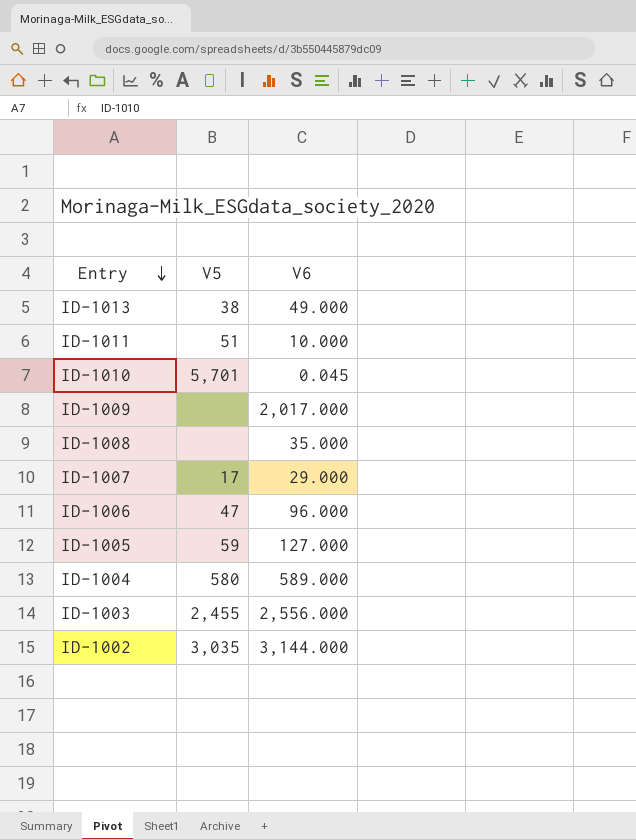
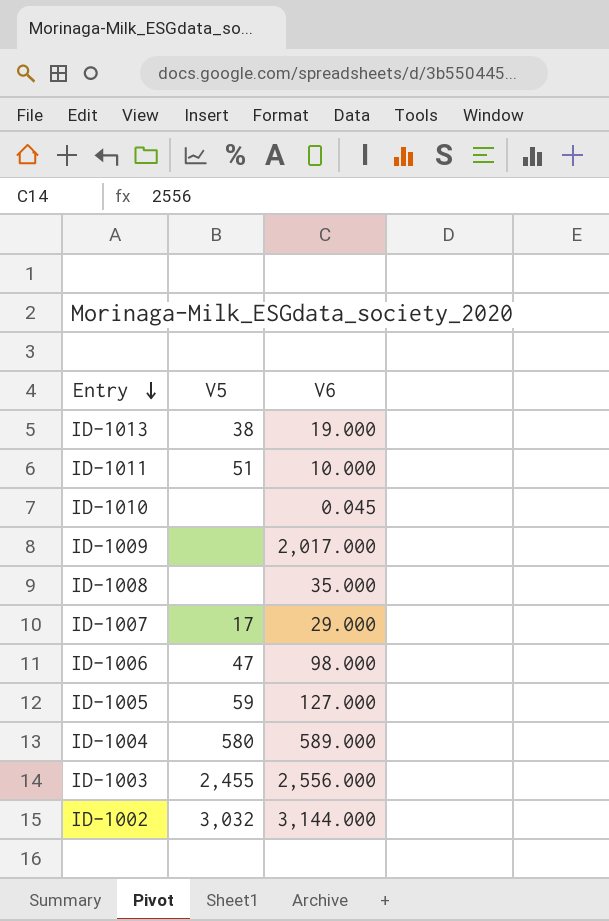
ID-1013 | V6: 49.000 -> 19.000
ID-1010 | V5: 5,701 -> none
ID-1006 | V6: 96.000 -> 98.000
ID-1002 | V5: 3,035 -> 3,032

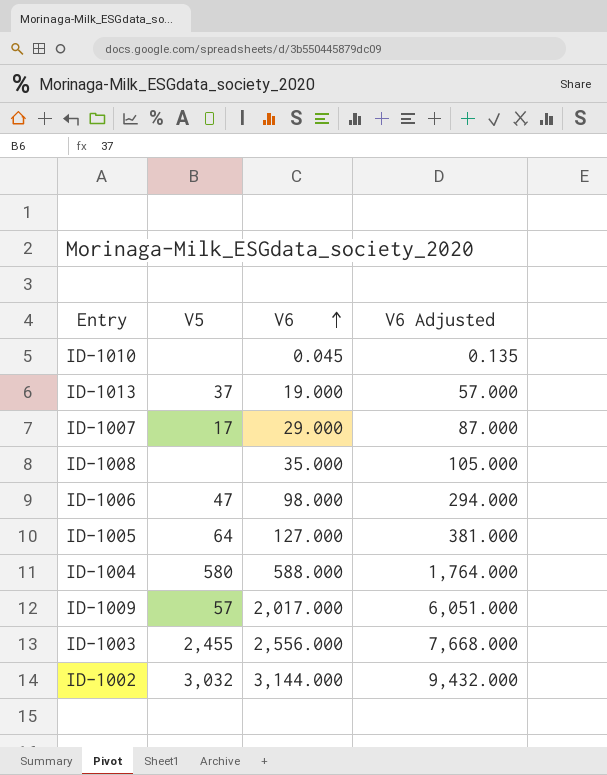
row order: Entry descending -> V6 ascending
column V6 Adjusted | formula: none -> [V6] * 3
row ID-1011: 51 | 10.000 -> none
ID-1013 | V5: 38 -> 37
ID-1005 | V5: 59 -> 64
ID-1004 | V6: 589.000 -> 588.000
ID-1009 | V5: none -> 57

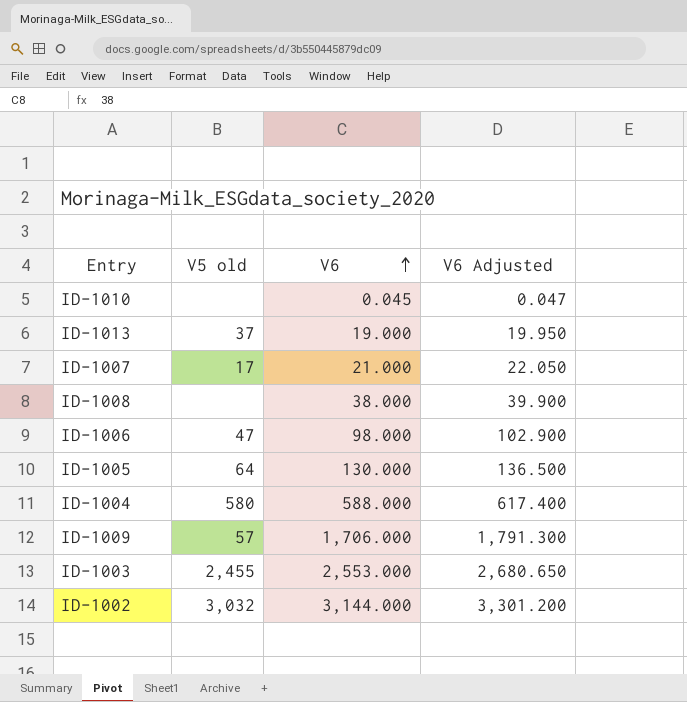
column name: V5 -> V5 old
column V6 Adjusted | formula: [V6] * 3 -> [V6] * 1.05
ID-1007 | V6: 29.000 -> 21.000
ID-1008 | V6: 35.000 -> 38.000
ID-1005 | V6: 127.000 -> 130.000
ID-1009 | V6: 2,017.000 -> 1,706.000
ID-1003 | V6: 2,556.000 -> 2,553.000

